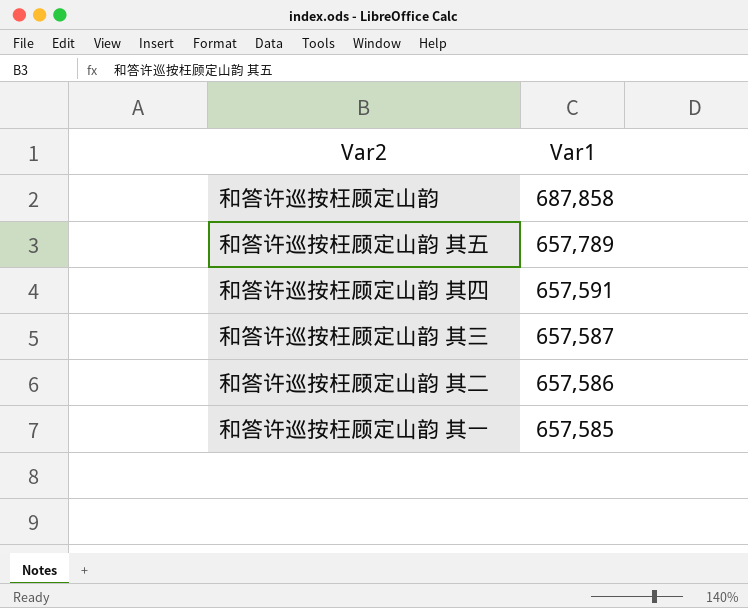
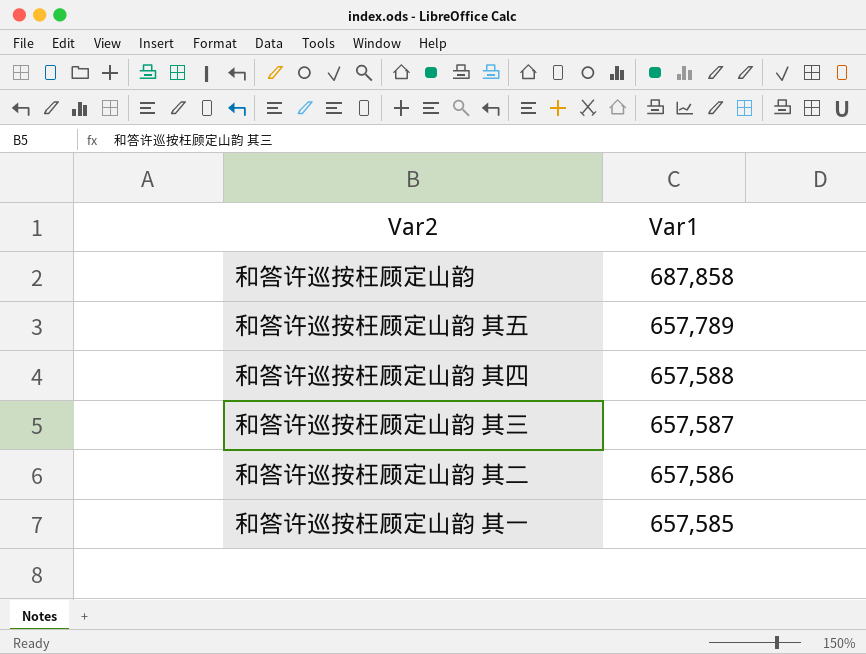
和答许巡按枉顾定山韵 其四 | Var1: 657,591 -> 657,588

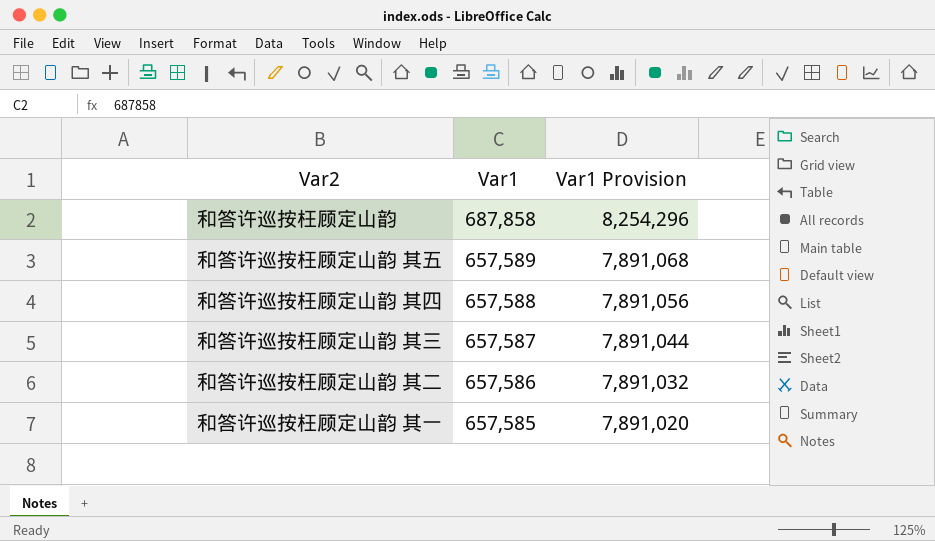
column Var1 Provision | formula: none -> [Var1] * 12
和答许巡按枉顾定山韵 其五 | Var1: 657,789 -> 657,589

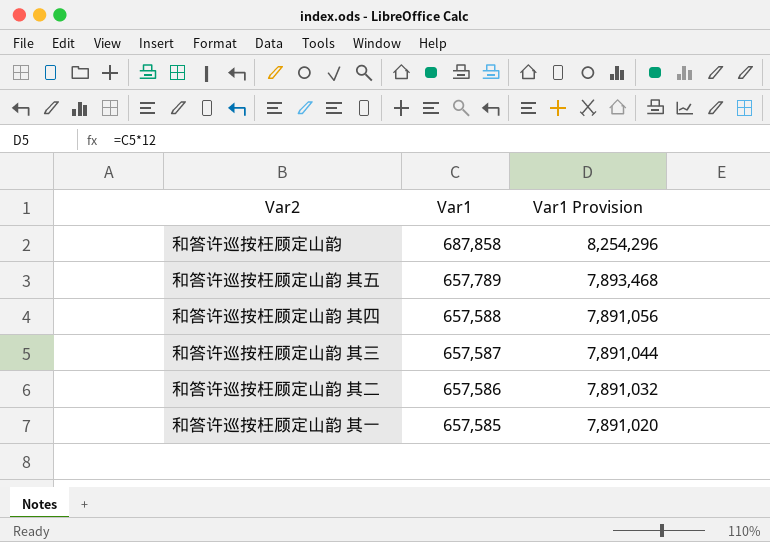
和答许巡按枉顾定山韵 其五 | Var1: 657,589 -> 657,789
和答许巡按枉顾定山韵 其五 | Var1 Provision: 7,891,068 -> 7,893,468

